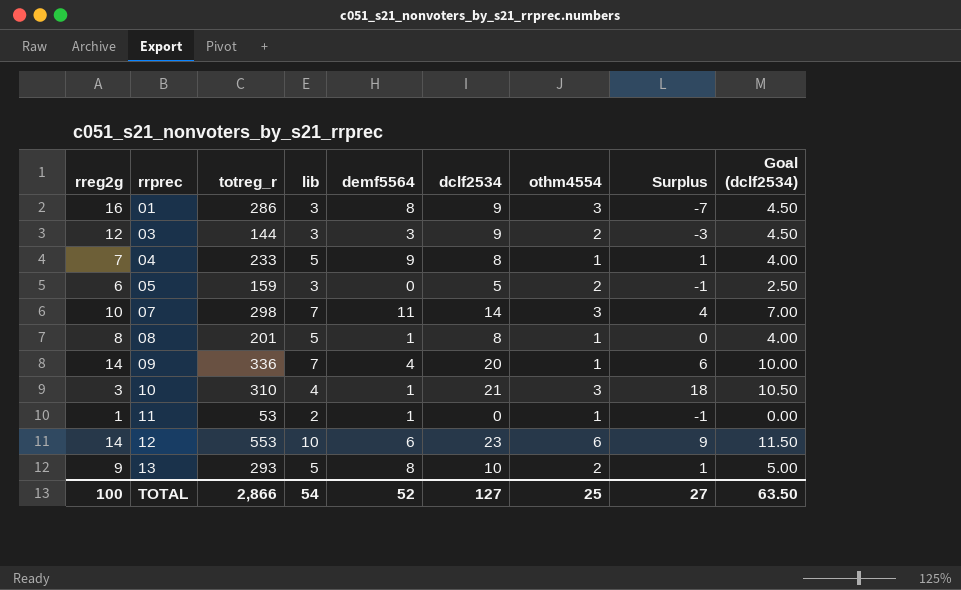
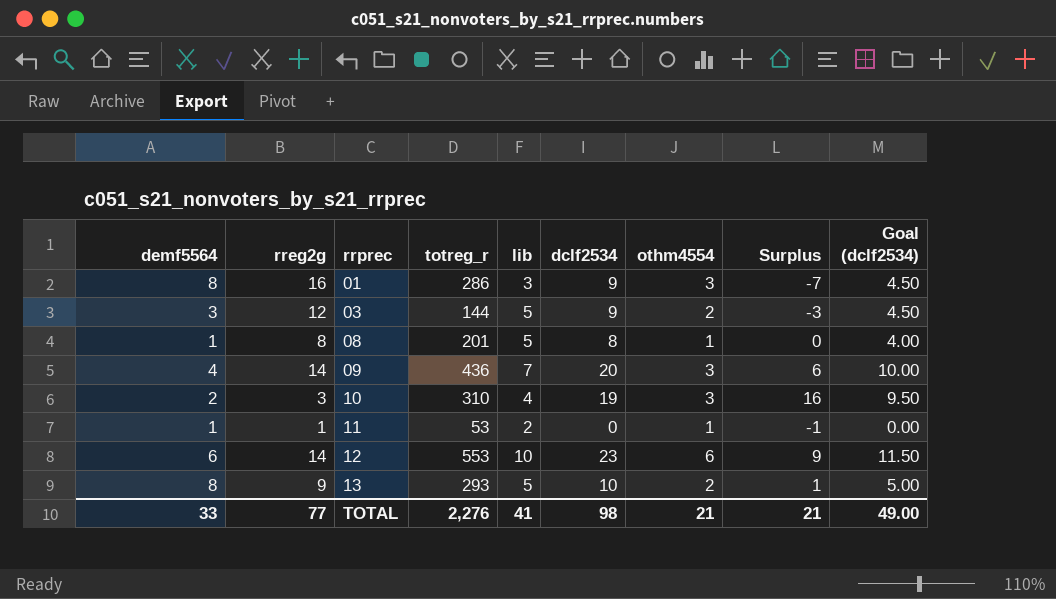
column demf5564 | position: 5 -> 1
row 04: 7 | 233 | 5 | 9 | 8 | 1 | 1 | 4.00 -> none
row 05: 6 | 159 | 3 | 0 | 5 | 2 | -1 | 2.50 -> none
row 07: 10 | 298 | 7 | 11 | 14 | 3 | 4 | 7.00 -> none
03 | lib: 3 -> 5
09 | totreg_r: 336 -> 436
09 | othm4554: 1 -> 3
10 | demf5564: 1 -> 2
10 | dclf2534: 21 -> 19
10 | Surplus: 18 -> 16
10 | Goal (dclf2534): 10.50 -> 9.50
TOTAL | demf5564: 52 -> 33
TOTAL | rreg2g: 100 -> 77
TOTAL | totreg_r: 2,866 -> 2,276
TOTAL | lib: 54 -> 41
TOTAL | dclf2534: 127 -> 98
TOTAL | othm4554: 25 -> 21
TOTAL | Surplus: 27 -> 21
TOTAL | Goal (dclf2534): 63.50 -> 49.00

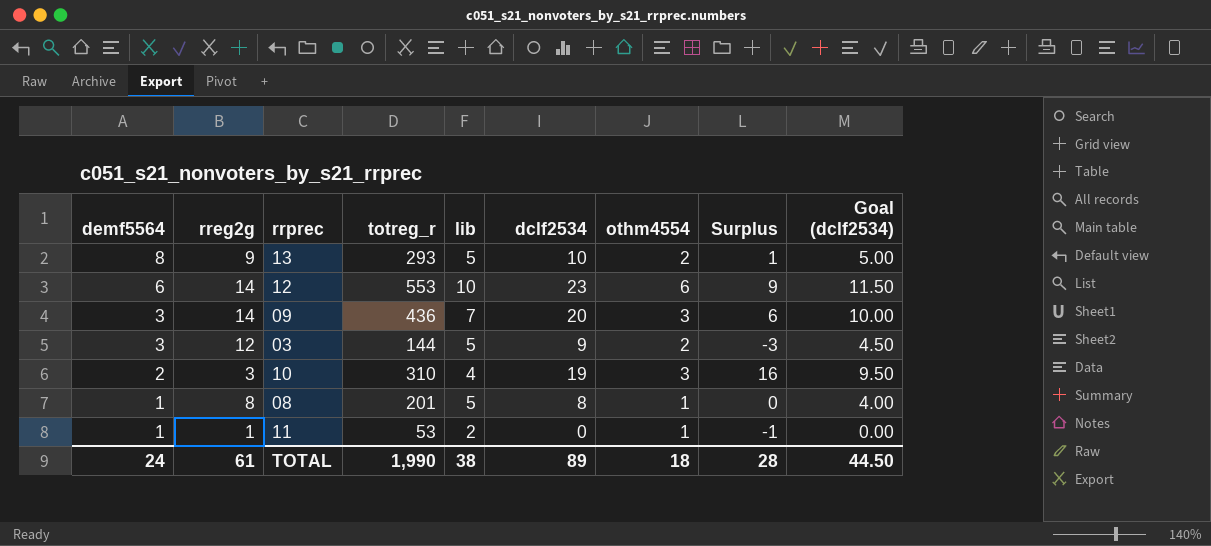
row order: rrprec ascending -> demf5564 descending
row 01: 8 | 16 | 286 | 3 | 9 | 3 | -7 | 4.50 -> none
09 | demf5564: 4 -> 3
TOTAL | demf5564: 33 -> 24
TOTAL | rreg2g: 77 -> 61
TOTAL | totreg_r: 2,276 -> 1,990
TOTAL | lib: 41 -> 38
TOTAL | dclf2534: 98 -> 89
TOTAL | othm4554: 21 -> 18
TOTAL | Surplus: 21 -> 28
TOTAL | Goal (dclf2534): 49.00 -> 44.50

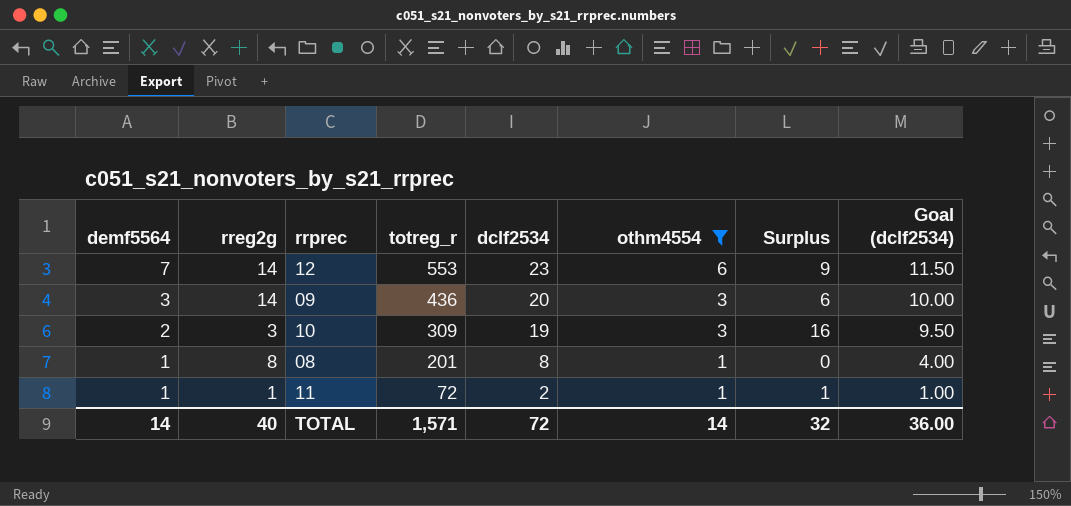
filter: none -> othm4554 != 2
column lib | position: 5 -> none
12 | demf5564: 6 -> 7
10 | totreg_r: 310 -> 309
11 | totreg_r: 53 -> 72
11 | dclf2534: 0 -> 2
11 | Surplus: -1 -> 1
11 | Goal (dclf2534): 0.00 -> 1.00
TOTAL | demf5564: 24 -> 14
TOTAL | rreg2g: 61 -> 40
TOTAL | totreg_r: 1,990 -> 1,571
TOTAL | dclf2534: 89 -> 72
TOTAL | othm4554: 18 -> 14
TOTAL | Surplus: 28 -> 32
TOTAL | Goal (dclf2534): 44.50 -> 36.00

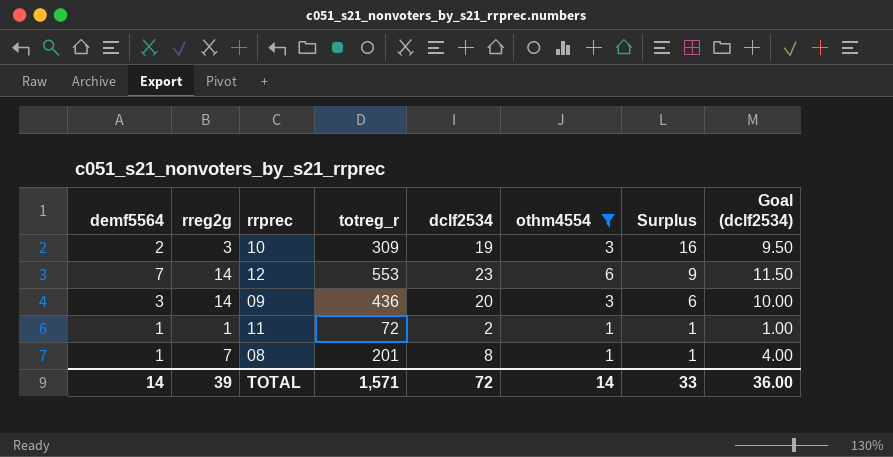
row order: demf5564 descending -> Surplus descending
08 | rreg2g: 8 -> 7
08 | Surplus: 0 -> 1
TOTAL | rreg2g: 40 -> 39
TOTAL | Surplus: 32 -> 33

